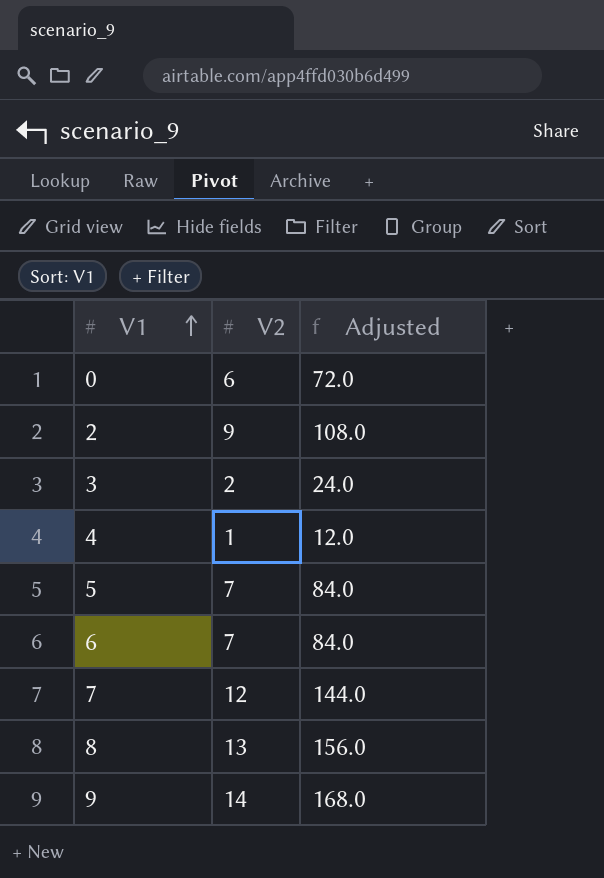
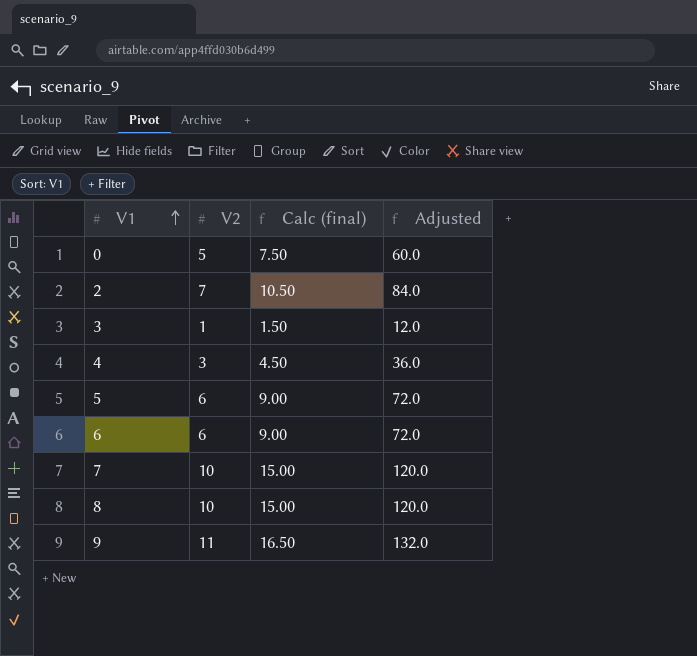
column Calc (final) | formula: none -> [V2] * 1.5
0 | V2: 6 -> 5
0 | Adjusted: 72.0 -> 60.0
2 | V2: 9 -> 7
2 | Adjusted: 108.0 -> 84.0
3 | V2: 2 -> 1
3 | Adjusted: 24.0 -> 12.0
4 | V2: 1 -> 3
4 | Adjusted: 12.0 -> 36.0
5 | V2: 7 -> 6
5 | Adjusted: 84.0 -> 72.0
6 | V2: 7 -> 6
6 | Adjusted: 84.0 -> 72.0
7 | V2: 12 -> 10
7 | Adjusted: 144.0 -> 120.0
8 | V2: 13 -> 10
8 | Adjusted: 156.0 -> 120.0
9 | V2: 14 -> 11
9 | Adjusted: 168.0 -> 132.0

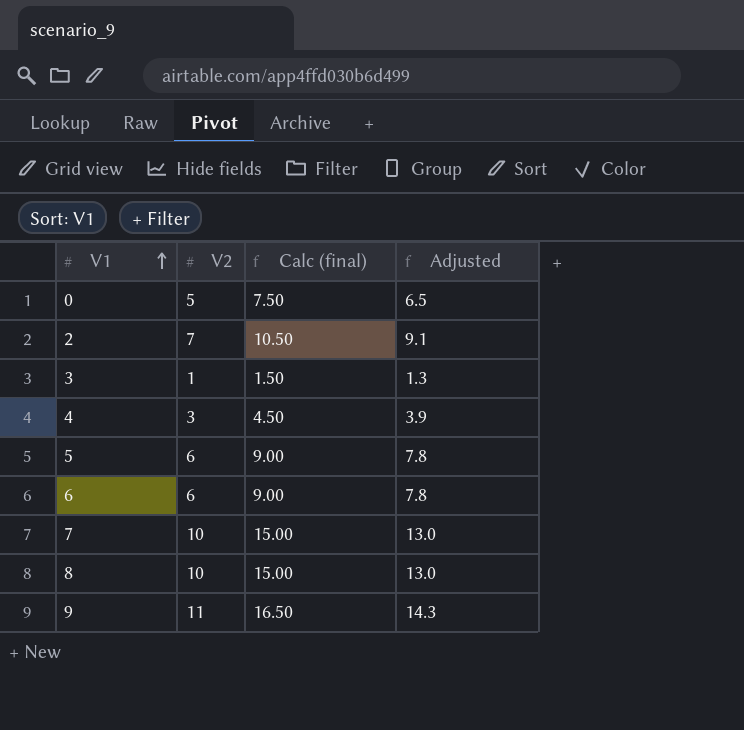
column Adjusted | formula: [V2] * 12 -> [V2] * 1.3

